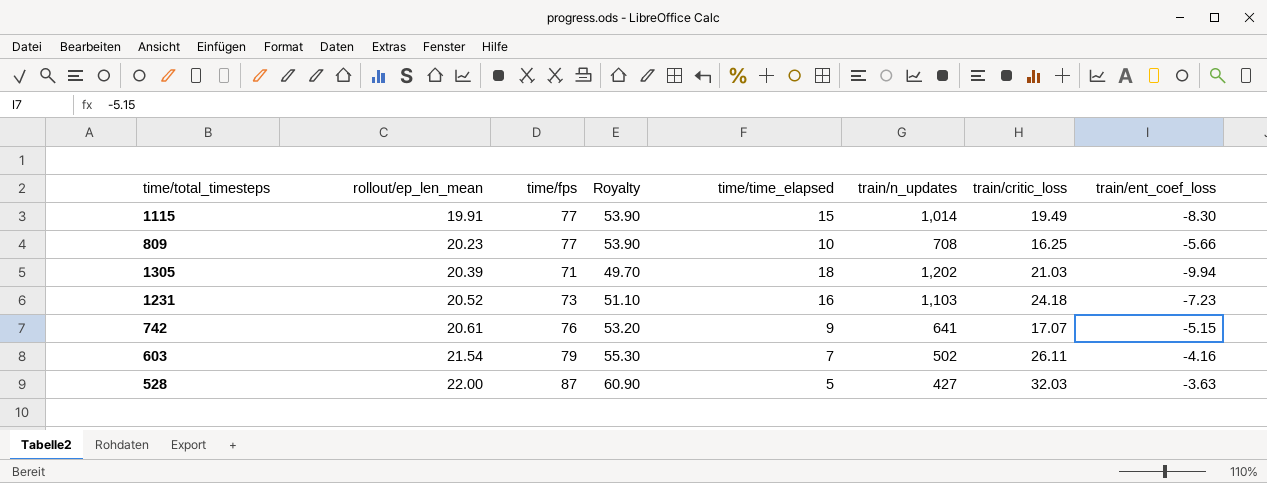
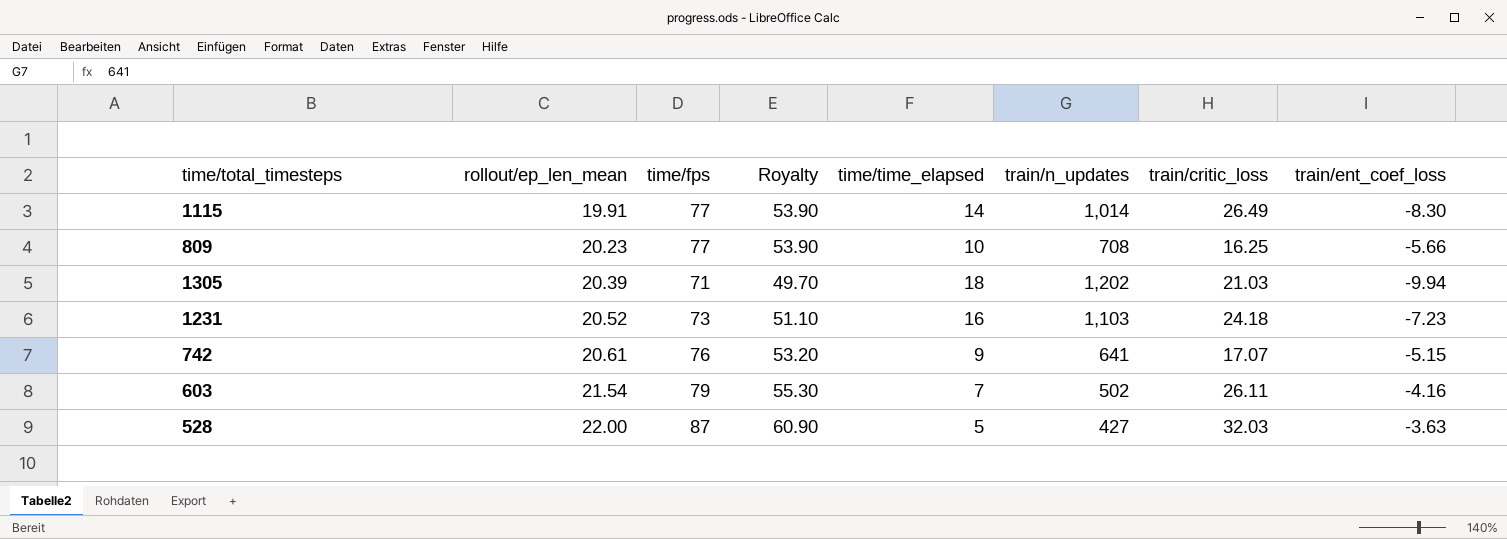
1115 | time/time_elapsed: 15 -> 14
1115 | train/critic_loss: 19.49 -> 26.49

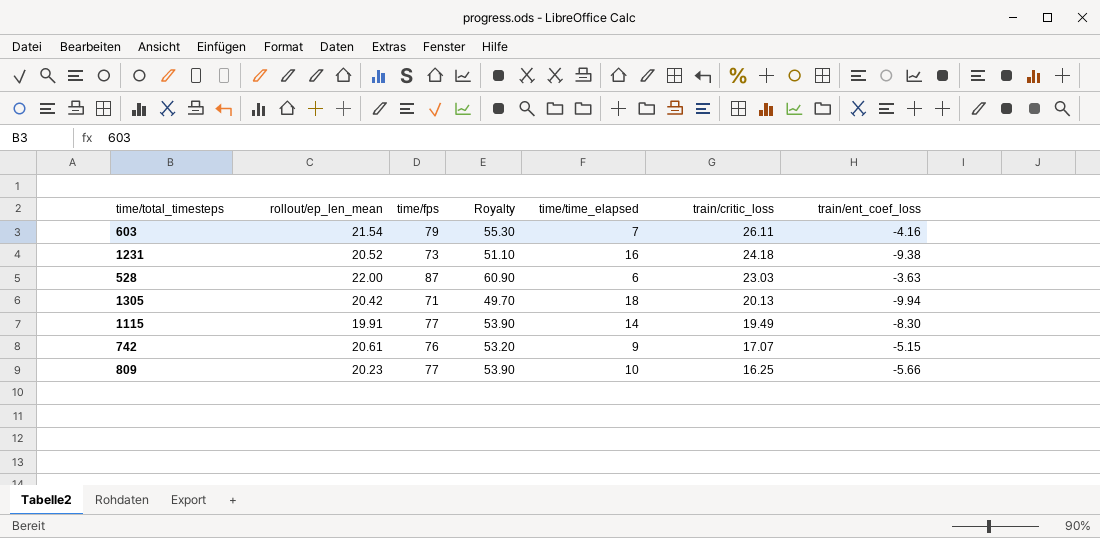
row order: rollout/ep_len_mean ascending -> train/critic_loss descending
column train/n_updates | position: 6 -> none
1231 | train/ent_coef_loss: -7.23 -> -9.38
528 | time/time_elapsed: 5 -> 6
528 | train/critic_loss: 32.03 -> 23.03
1305 | rollout/ep_len_mean: 20.39 -> 20.42
1305 | train/critic_loss: 21.03 -> 20.13
1115 | train/critic_loss: 26.49 -> 19.49

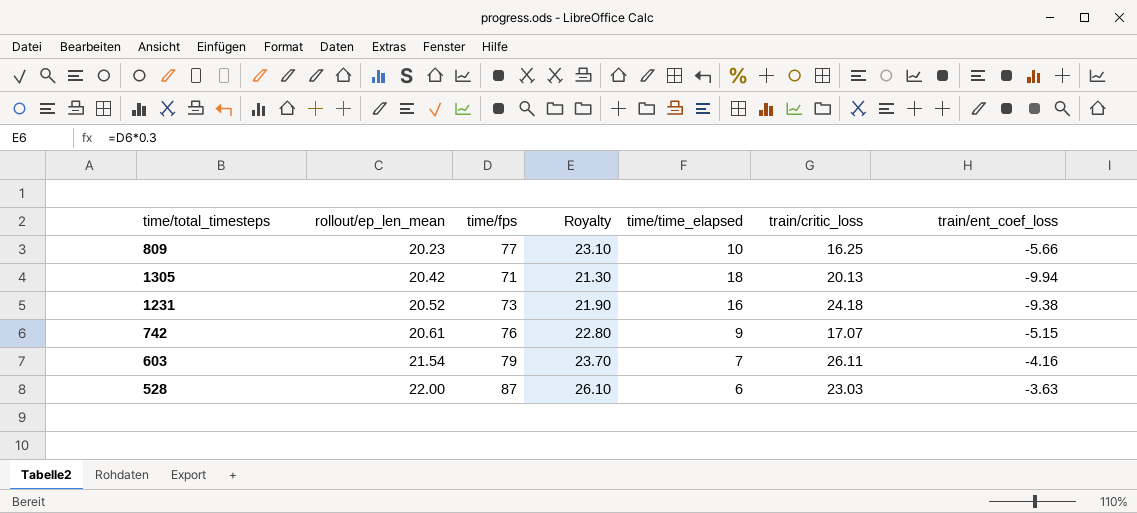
row order: train/critic_loss descending -> rollout/ep_len_mean ascending
column Royalty | formula: [time/fps] * 0.7 -> [time/fps] * 0.3
row 1115: 19.91 | 77 | 53.90 | 14 | 19.49 | -8.30 -> none

